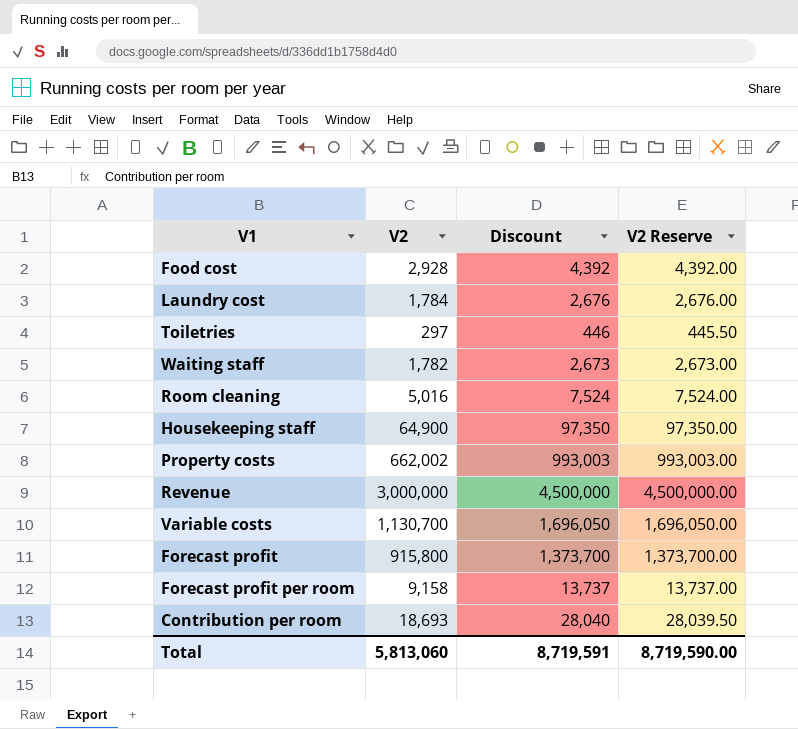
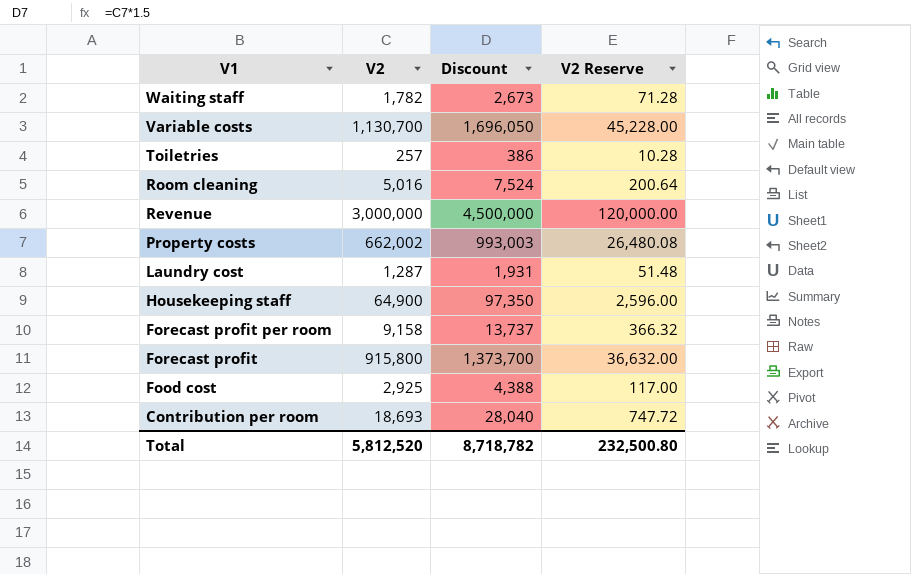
row order: none -> V1 descending
column V2 Reserve | formula: [V2] * 1.5 -> [V2] * 0.04
Toiletries | V2: 297 -> 257
Toiletries | Discount: 446 -> 386
Laundry cost | V2: 1,784 -> 1,287
Laundry cost | Discount: 2,676 -> 1,931
Food cost | V2: 2,928 -> 2,925
Food cost | Discount: 4,392 -> 4,388
Total | V2: 5,813,060 -> 5,812,520
Total | Discount: 8,719,591 -> 8,718,782
Total | V2 Reserve: 8,719,590.00 -> 232,500.80

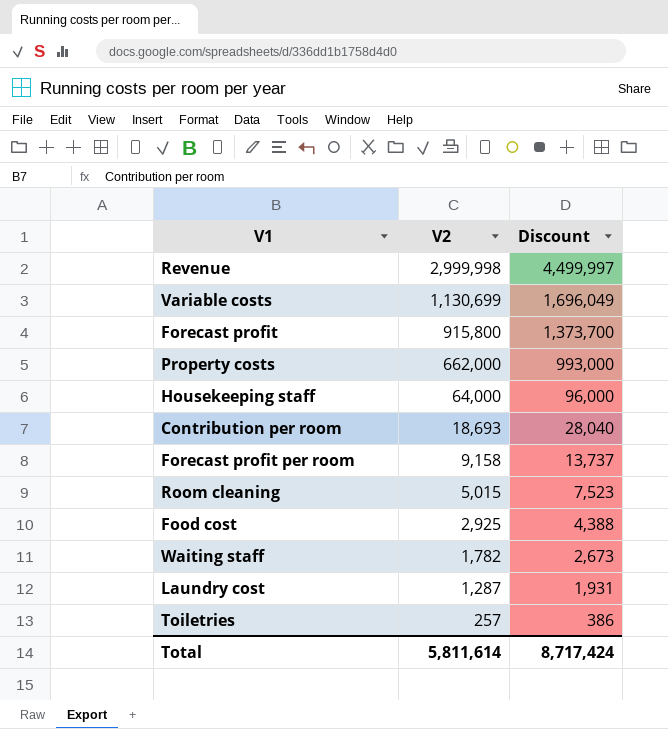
row order: V1 descending -> V2 descending
column V2 Reserve | formula: [V2] * 0.04 -> none
Revenue | V2: 3,000,000 -> 2,999,998
Revenue | Discount: 4,500,000 -> 4,499,997
Variable costs | V2: 1,130,700 -> 1,130,699
Variable costs | Discount: 1,696,050 -> 1,696,049
Property costs | V2: 662,002 -> 662,000
Property costs | Discount: 993,003 -> 993,000
Housekeeping staff | V2: 64,900 -> 64,000
Housekeeping staff | Discount: 97,350 -> 96,000
Room cleaning | V2: 5,016 -> 5,015
Room cleaning | Discount: 7,524 -> 7,523
Total | V2: 5,812,520 -> 5,811,614
Total | Discount: 8,718,782 -> 8,717,424

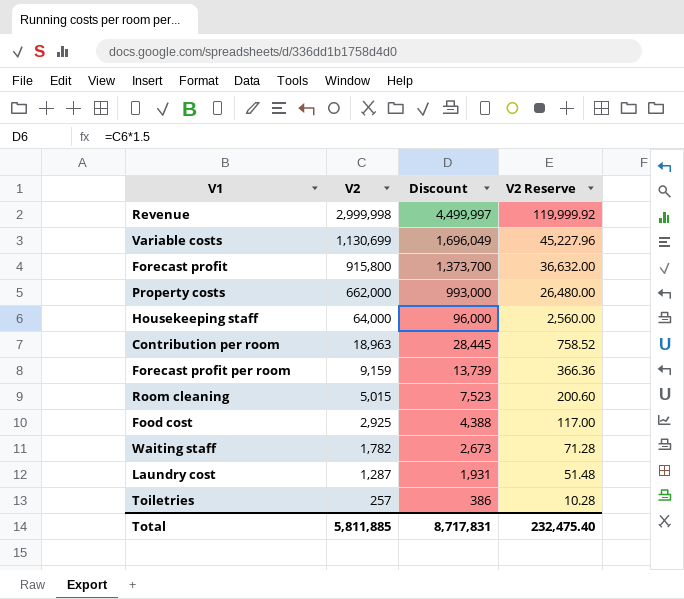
column V2 Reserve | formula: none -> [V2] * 0.04
Contribution per room | V2: 18,693 -> 18,963
Contribution per room | Discount: 28,040 -> 28,445
Forecast profit per room | V2: 9,158 -> 9,159
Forecast profit per room | Discount: 13,737 -> 13,739
Total | V2: 5,811,614 -> 5,811,885
Total | Discount: 8,717,424 -> 8,717,831

